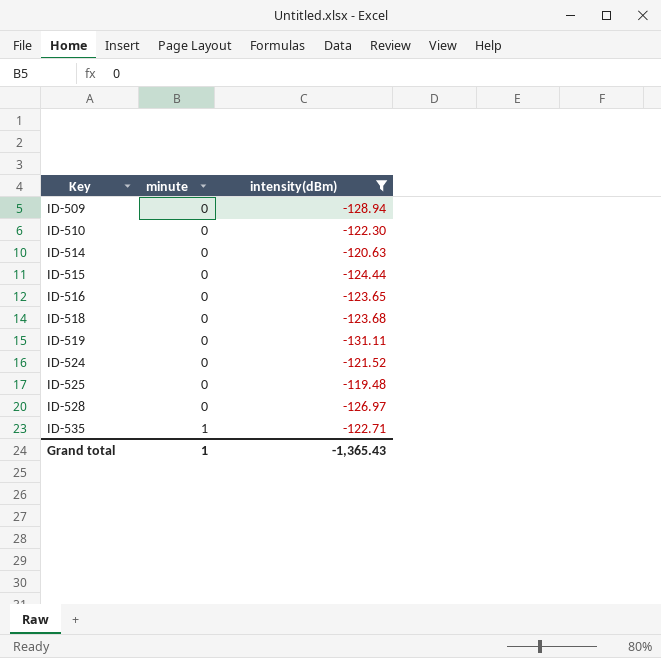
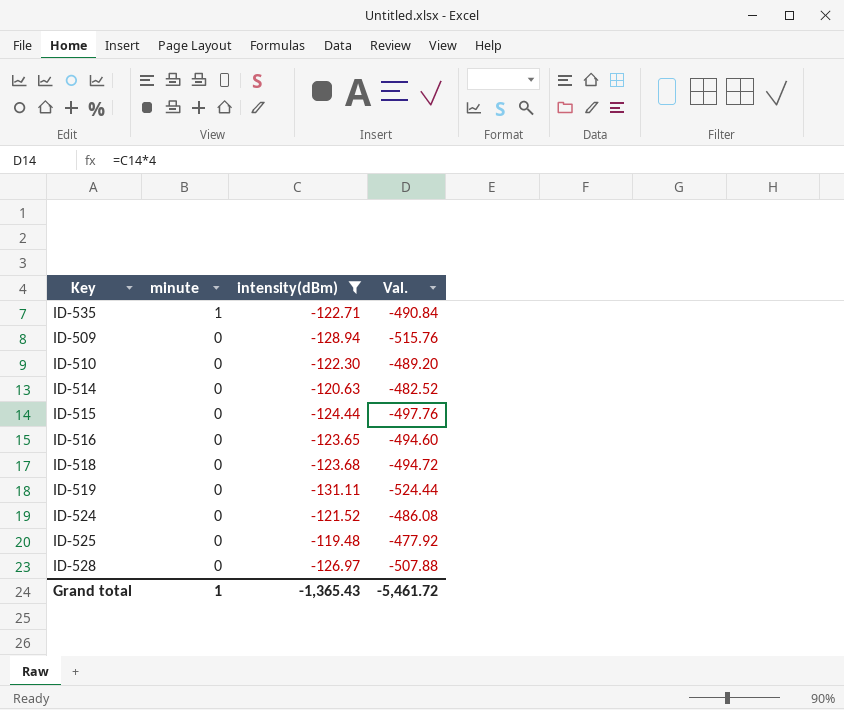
row order: Key ascending -> minute descending
column Val. | formula: none -> [intensity(dBm)] * 4

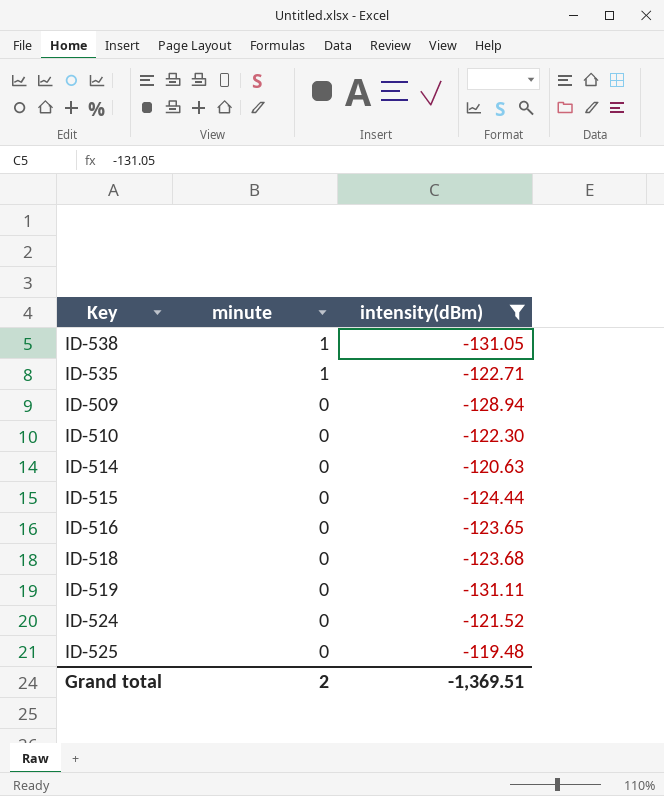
column Val. | formula: [intensity(dBm)] * 4 -> none
row ID-528: 0 | -126.97 | -507.88 -> none
row ID-538: none -> 1 | -131.05
Grand total | minute: 1 -> 2
Grand total | intensity(dBm): -1,365.43 -> -1,369.51

